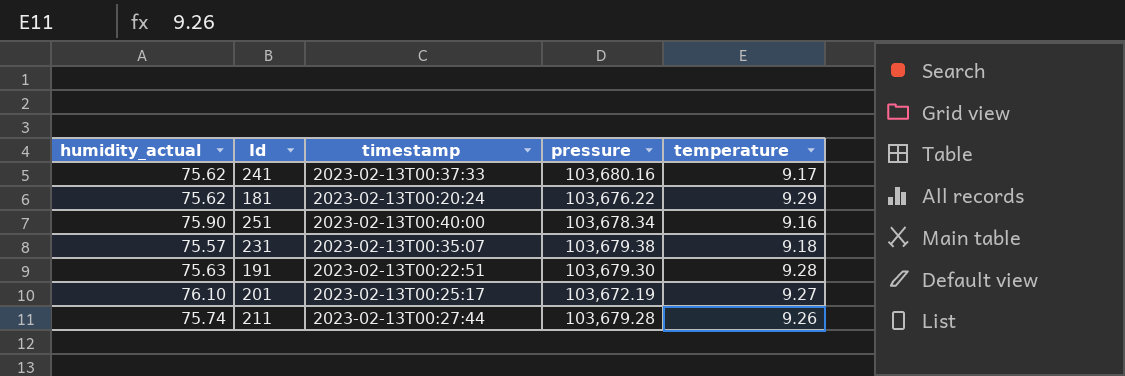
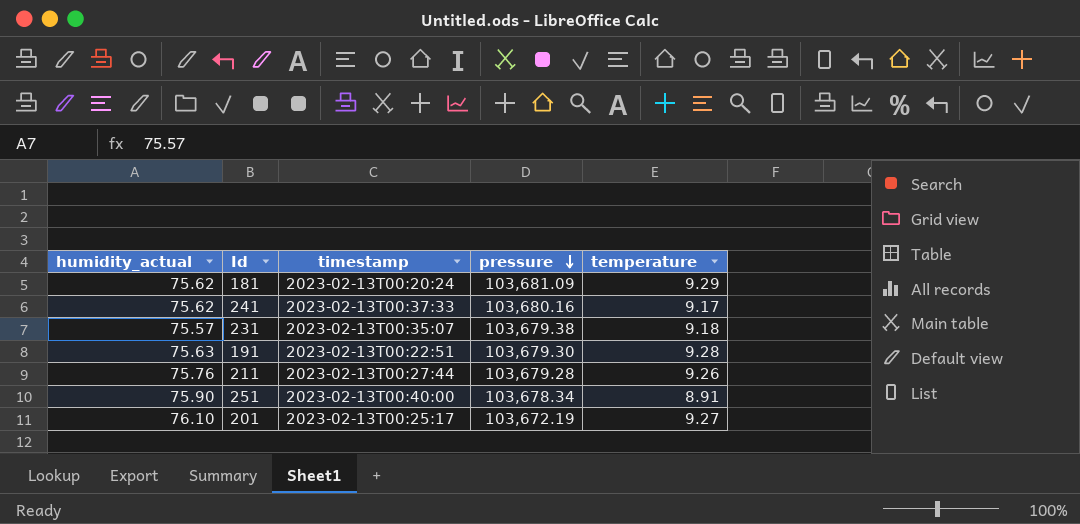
row order: none -> pressure descending
181 | pressure: 103,676.22 -> 103,681.09
211 | humidity_actual: 75.74 -> 75.76
251 | temperature: 9.16 -> 8.91

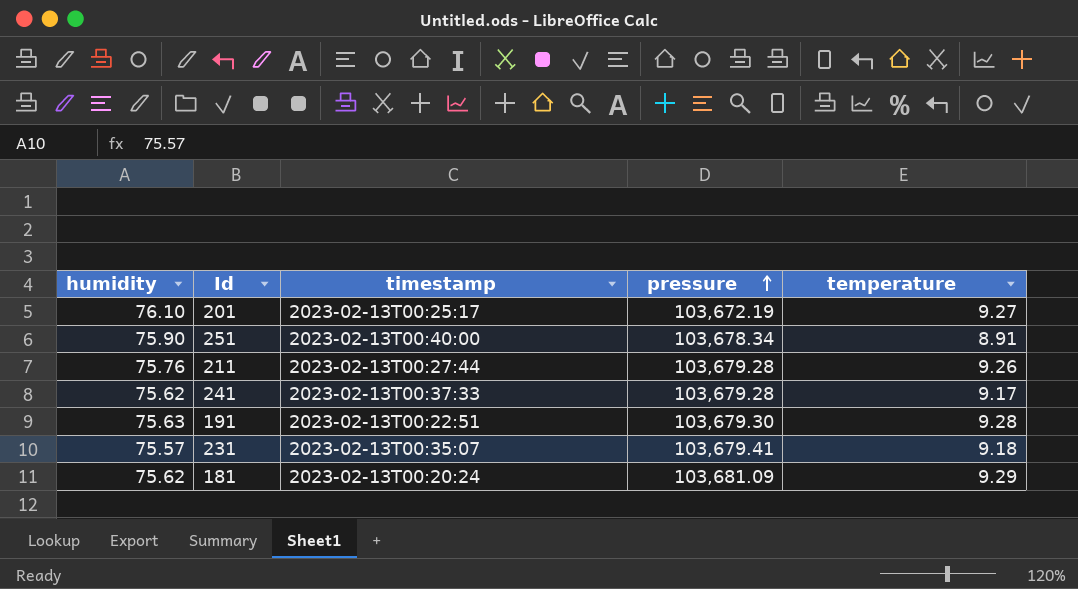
row order: pressure descending -> pressure ascending
column name: humidity_actual -> humidity
241 | pressure: 103,680.16 -> 103,679.28
231 | pressure: 103,679.38 -> 103,679.41

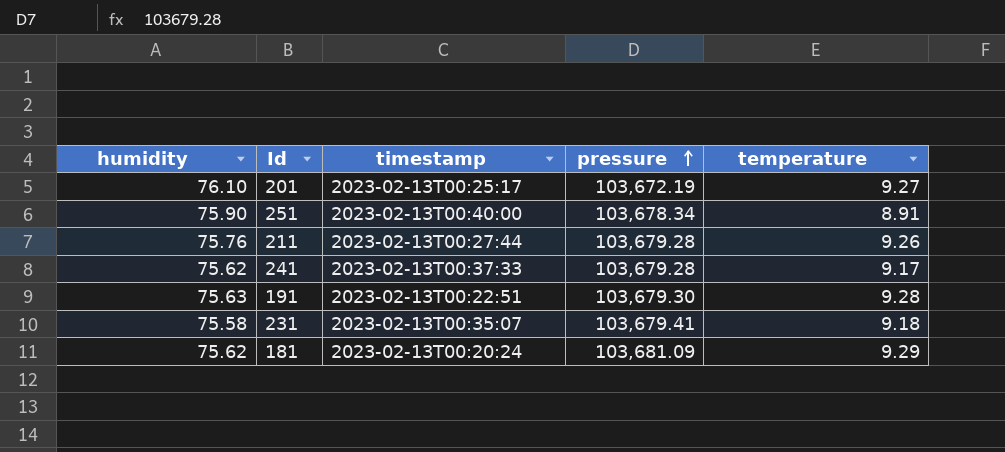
231 | humidity: 75.57 -> 75.58

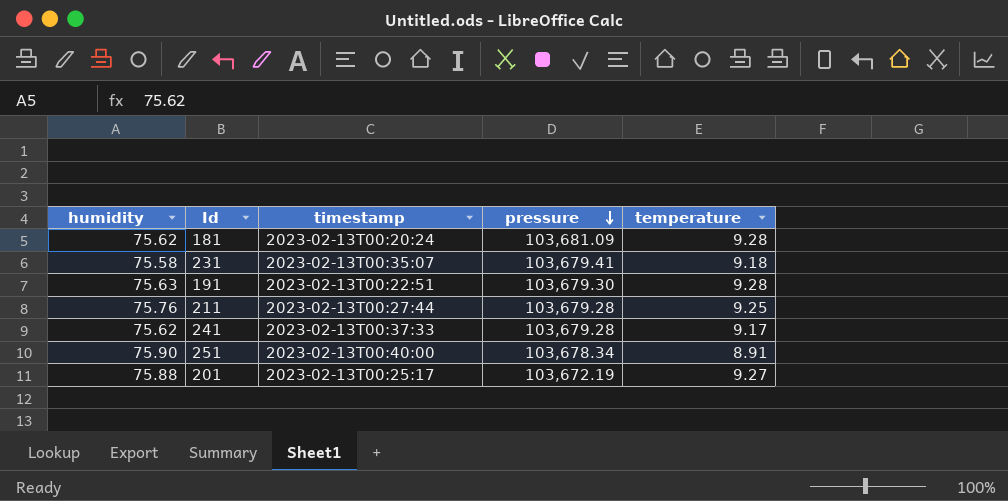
row order: pressure ascending -> pressure descending
181 | temperature: 9.29 -> 9.28
211 | temperature: 9.26 -> 9.25
201 | humidity: 76.10 -> 75.88

